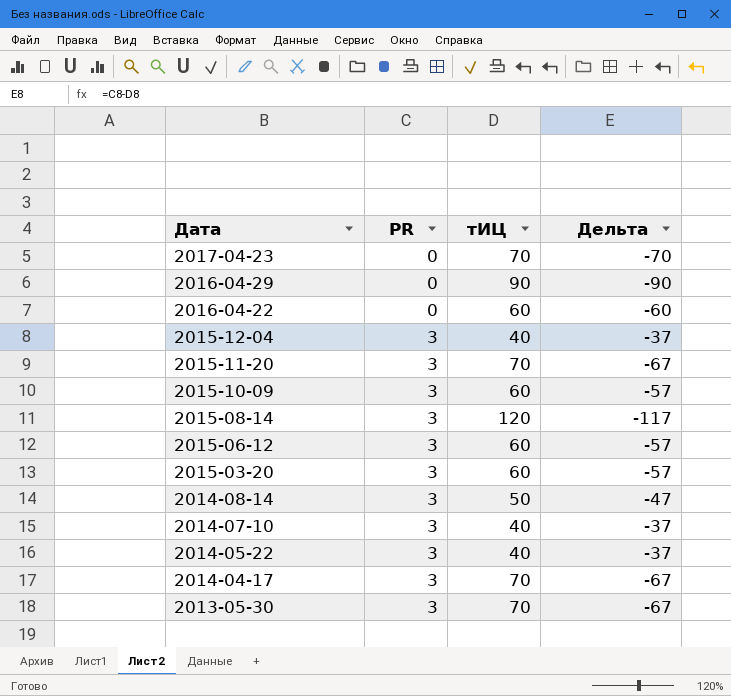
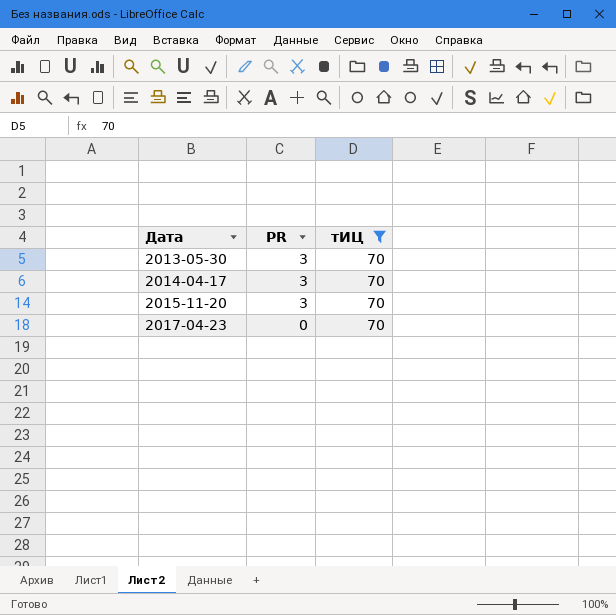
filter: none -> тИЦ = 70
row order: Дата descending -> Дата ascending
column Дельта | formula: [PR] - [тИЦ] -> none

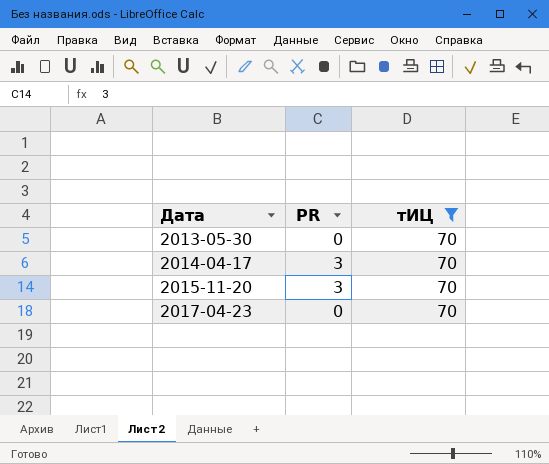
2013-05-30 | PR: 3 -> 0

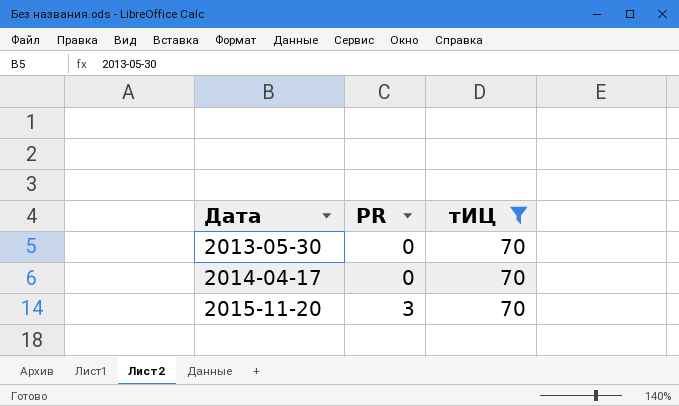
row 2017-04-23: 0 | 70 -> none
2014-04-17 | PR: 3 -> 0

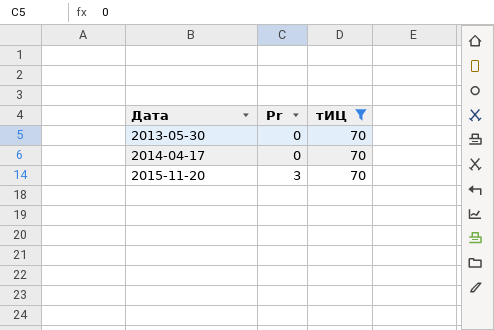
column name: PR -> Pr

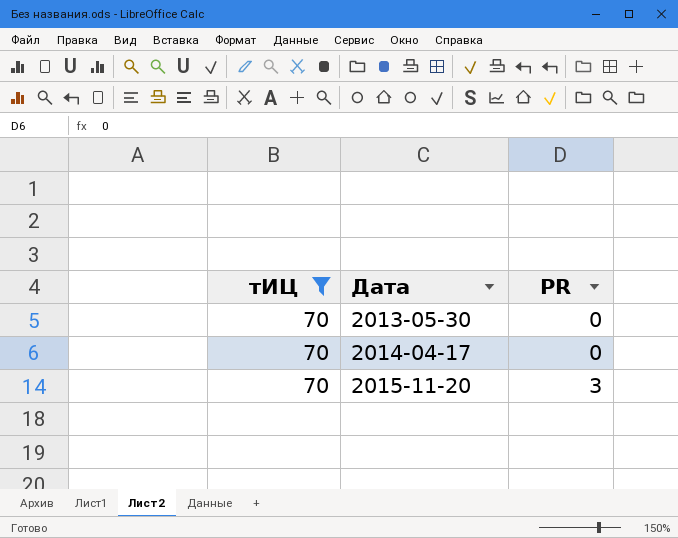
column тИЦ | position: 3 -> 1
column name: Pr -> PR

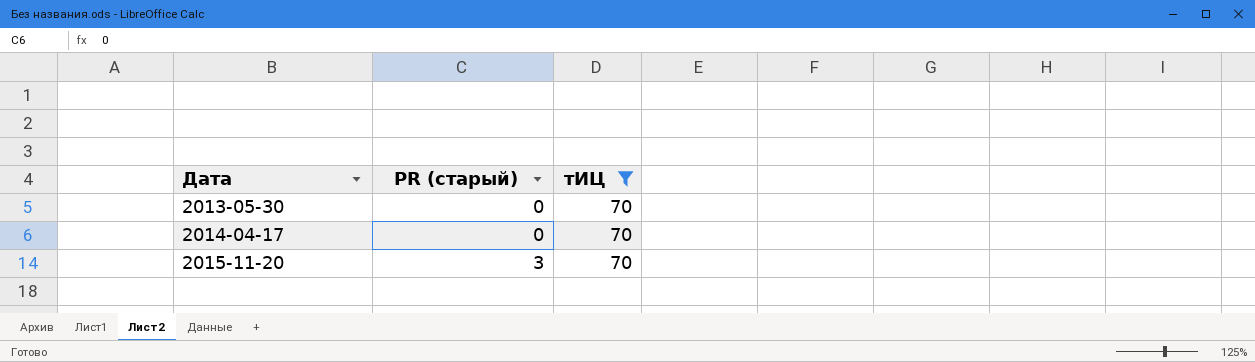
column name: PR -> PR (старый)
column тИЦ | position: 1 -> 3

